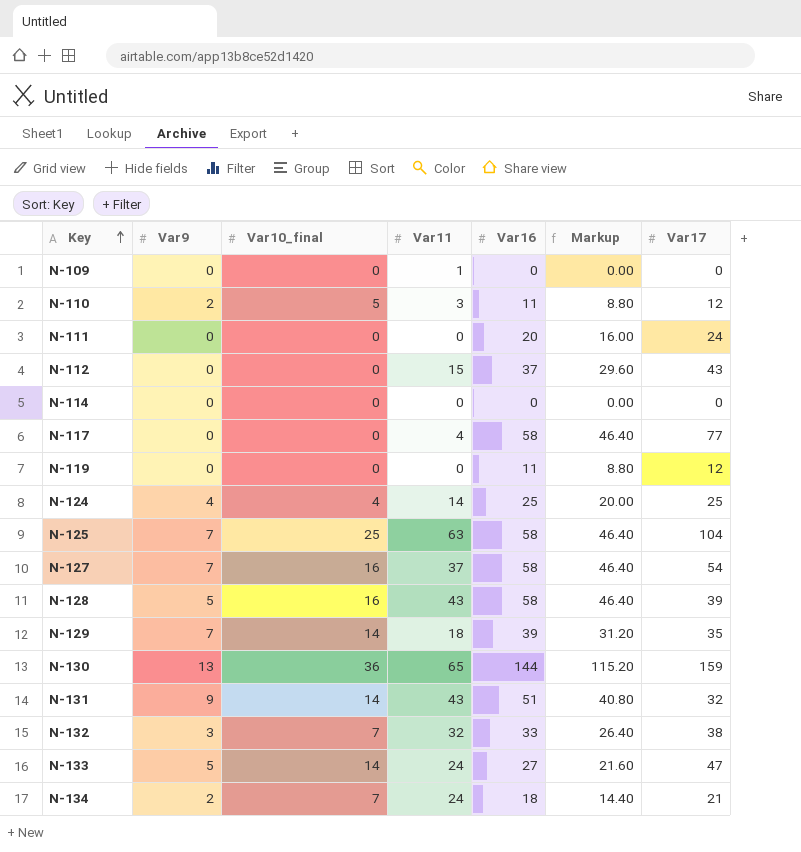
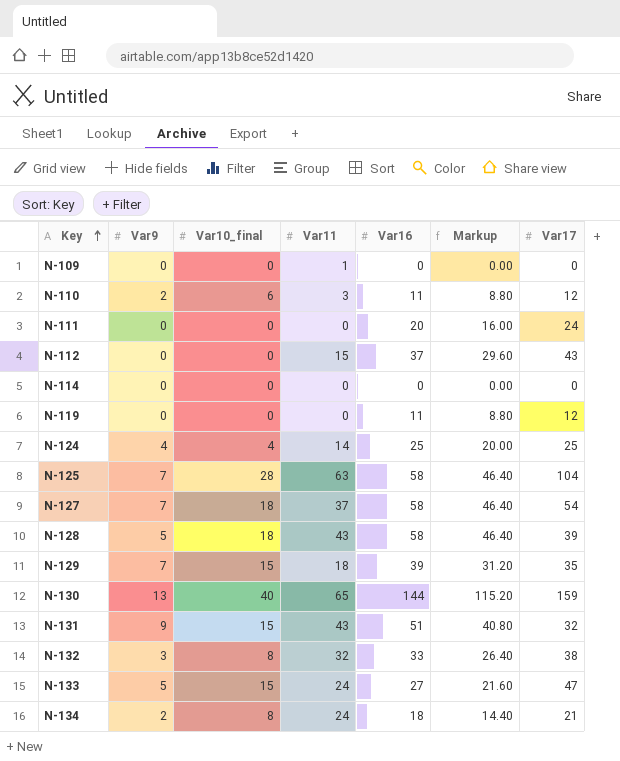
row N-117: 0 | 0 | 4 | 58 | 46.40 | 77 -> none
N-110 | Var10_final: 5 -> 6
N-125 | Var10_final: 25 -> 28
N-127 | Var10_final: 16 -> 18
N-128 | Var10_final: 16 -> 18
N-129 | Var10_final: 14 -> 15
N-130 | Var10_final: 36 -> 40
N-131 | Var10_final: 14 -> 15
N-132 | Var10_final: 7 -> 8
N-133 | Var10_final: 14 -> 15
N-134 | Var10_final: 7 -> 8

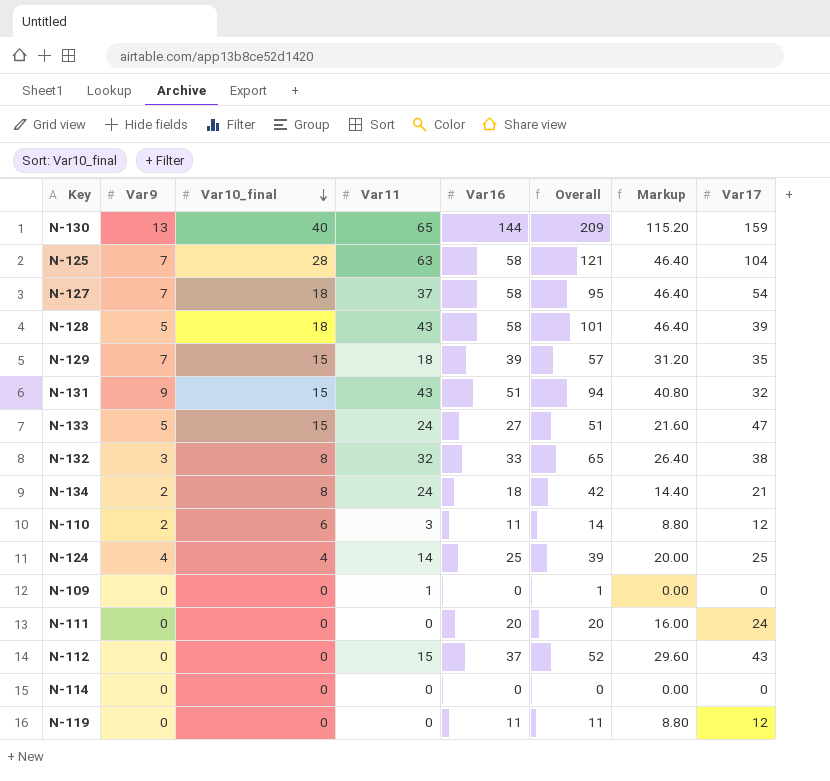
row order: Key ascending -> Var10_final descending
column Overall | formula: none -> [Var11] + [Var16]

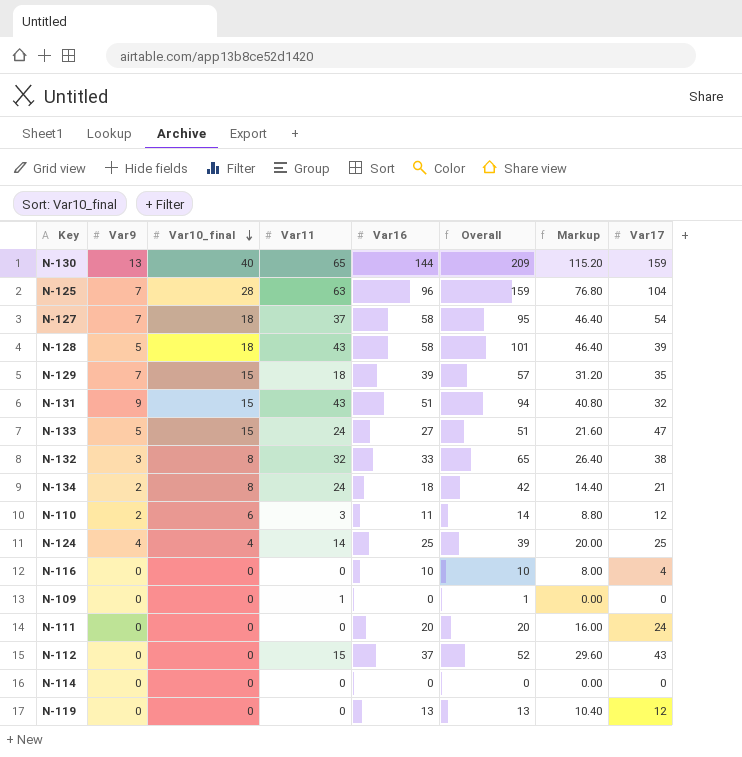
N-125 | Var16: 58 -> 96
N-125 | Overall: 121 -> 159
N-125 | Markup: 46.40 -> 76.80
row N-116: none -> 0 | 0 | 0 | 10 | 10 | 8.00 | 4
N-119 | Var16: 11 -> 13
N-119 | Overall: 11 -> 13
N-119 | Markup: 8.80 -> 10.40

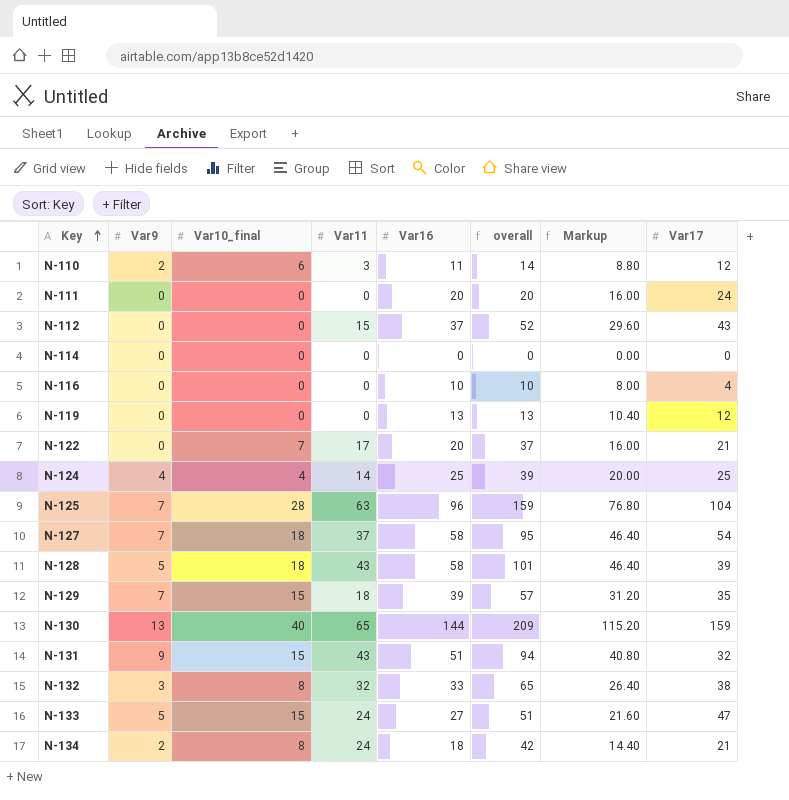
row order: Var10_final descending -> Key ascending
column name: Overall -> overall
row N-109: 0 | 0 | 1 | 0 | 1 | 0.00 | 0 -> none
row N-122: none -> 0 | 7 | 17 | 20 | 37 | 16.00 | 21

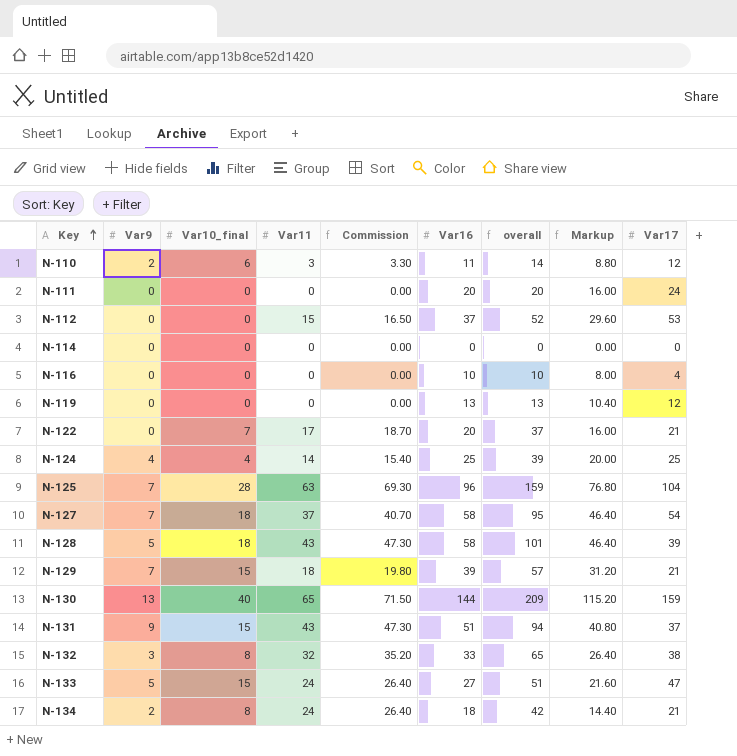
column Commission | formula: none -> [Var11] * 1.1
N-112 | Var17: 43 -> 53
N-129 | Var17: 35 -> 21
N-131 | Var17: 32 -> 37

